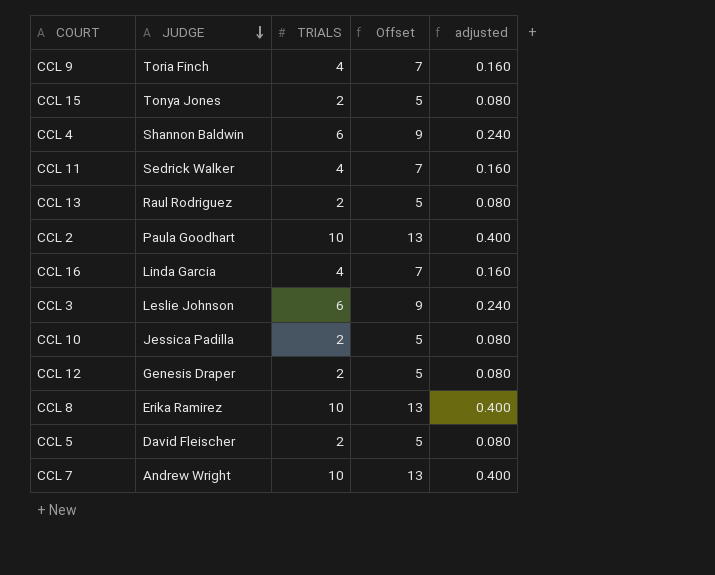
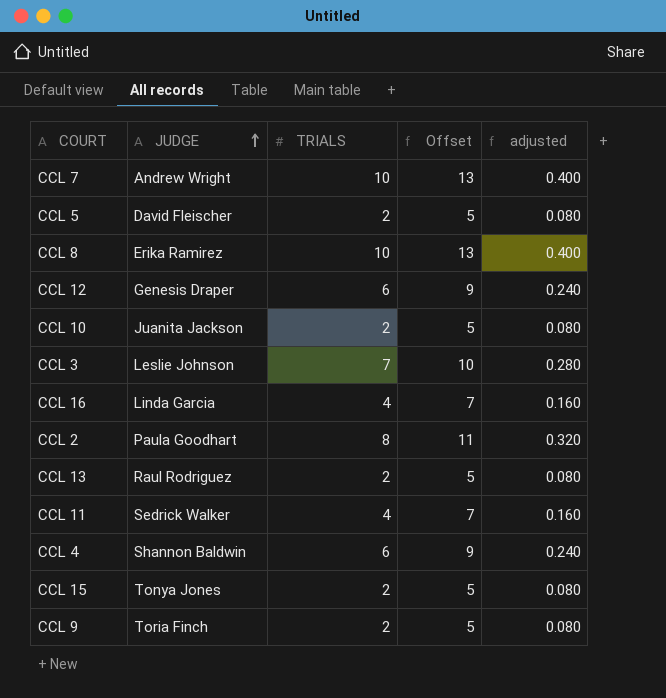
row order: JUDGE descending -> JUDGE ascending
CCL 12 | TRIALS: 2 -> 6
CCL 12 | Offset: 5 -> 9
CCL 12 | adjusted: 0.080 -> 0.240
CCL 10 | JUDGE: Jessica Padilla -> Juanita Jackson
CCL 3 | TRIALS: 6 -> 7
CCL 3 | Offset: 9 -> 10
CCL 3 | adjusted: 0.240 -> 0.280
CCL 2 | TRIALS: 10 -> 8
CCL 2 | Offset: 13 -> 11
CCL 2 | adjusted: 0.400 -> 0.320
CCL 9 | TRIALS: 4 -> 2
CCL 9 | Offset: 7 -> 5
CCL 9 | adjusted: 0.160 -> 0.080

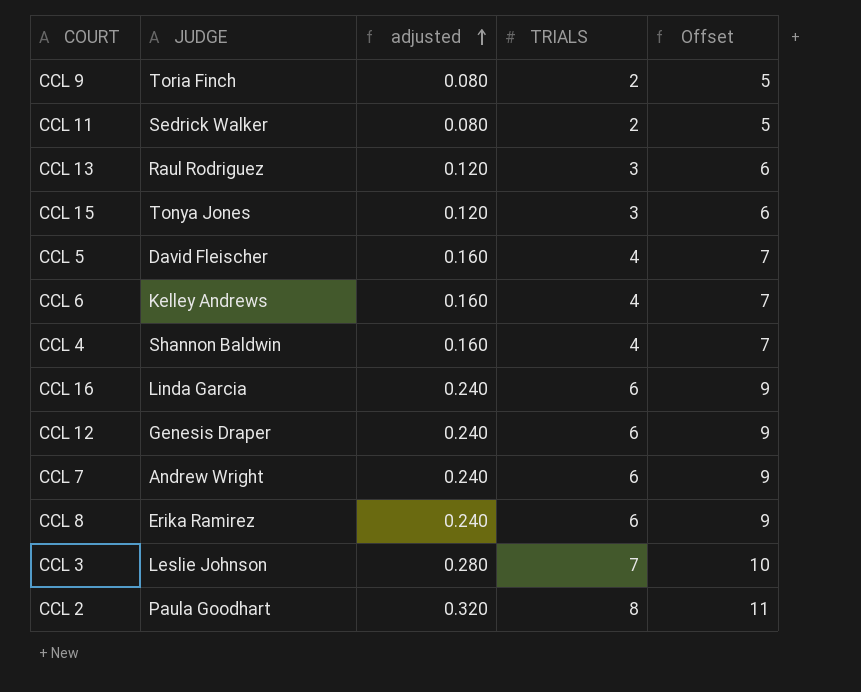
row order: JUDGE ascending -> adjusted ascending
column adjusted | position: 5 -> 3
row CCL 10: Juanita Jackson | 2 | 5 | 0.080 -> none
CCL 11 | adjusted: 0.160 -> 0.080
CCL 11 | TRIALS: 4 -> 2
CCL 11 | Offset: 7 -> 5
CCL 13 | adjusted: 0.080 -> 0.120
CCL 13 | TRIALS: 2 -> 3
CCL 13 | Offset: 5 -> 6
CCL 15 | adjusted: 0.080 -> 0.120
CCL 15 | TRIALS: 2 -> 3
CCL 15 | Offset: 5 -> 6
CCL 5 | adjusted: 0.080 -> 0.160
CCL 5 | TRIALS: 2 -> 4
CCL 5 | Offset: 5 -> 7
row CCL 6: none -> Kelley Andrews | 0.160 | 4 | 7
CCL 4 | adjusted: 0.240 -> 0.160
CCL 4 | TRIALS: 6 -> 4
CCL 4 | Offset: 9 -> 7
CCL 16 | adjusted: 0.160 -> 0.240
CCL 16 | TRIALS: 4 -> 6
CCL 16 | Offset: 7 -> 9
CCL 7 | adjusted: 0.400 -> 0.240
CCL 7 | TRIALS: 10 -> 6
CCL 7 | Offset: 13 -> 9
CCL 8 | adjusted: 0.400 -> 0.240
CCL 8 | TRIALS: 10 -> 6
CCL 8 | Offset: 13 -> 9

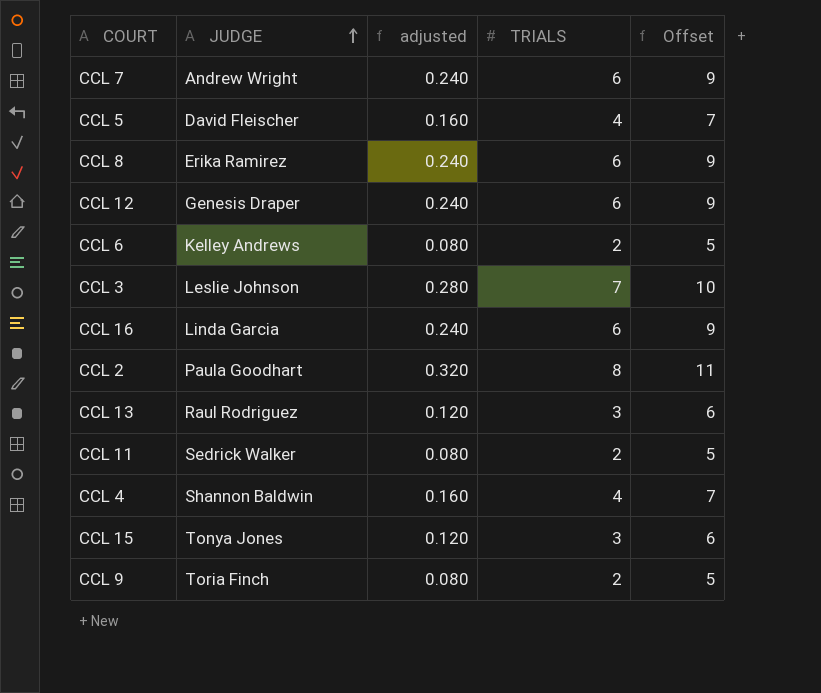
row order: adjusted ascending -> JUDGE ascending
CCL 6 | adjusted: 0.160 -> 0.080
CCL 6 | TRIALS: 4 -> 2
CCL 6 | Offset: 7 -> 5

